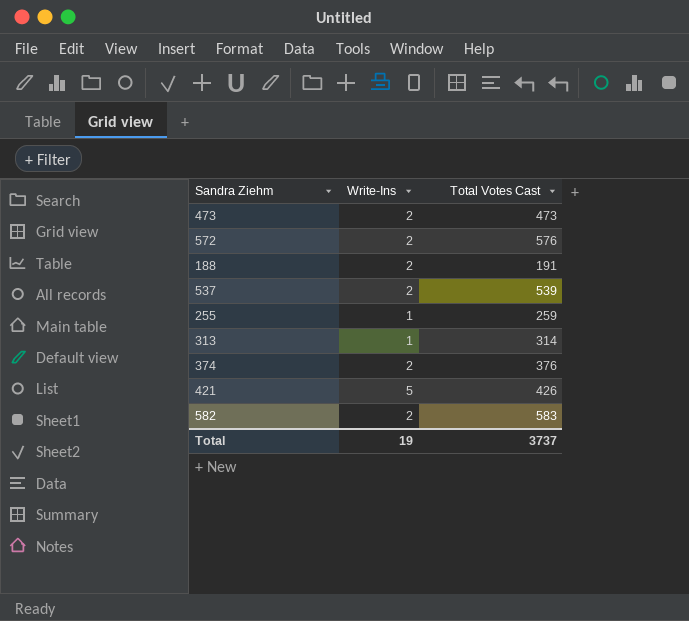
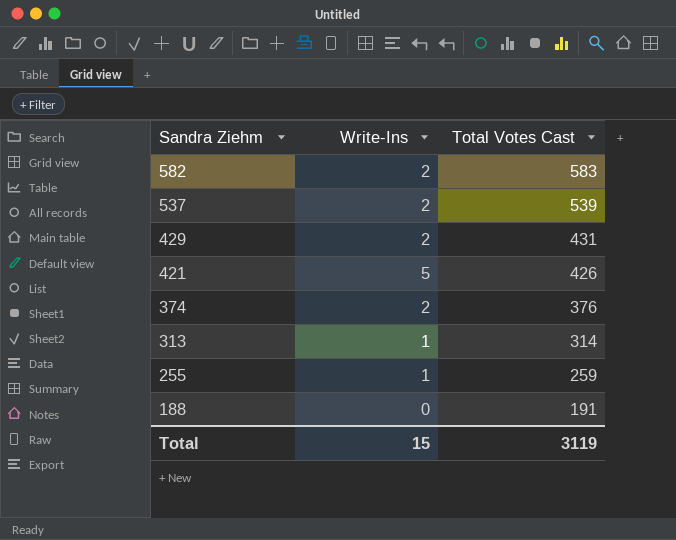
row order: none -> Sandra Ziehm descending
row 473: 2 | 473 -> none
row 572: 2 | 576 -> none
row 429: none -> 2 | 431
188 | Write-Ins: 2 -> 0
Total | Write-Ins: 19 -> 15
Total | Total Votes Cast: 3737 -> 3119

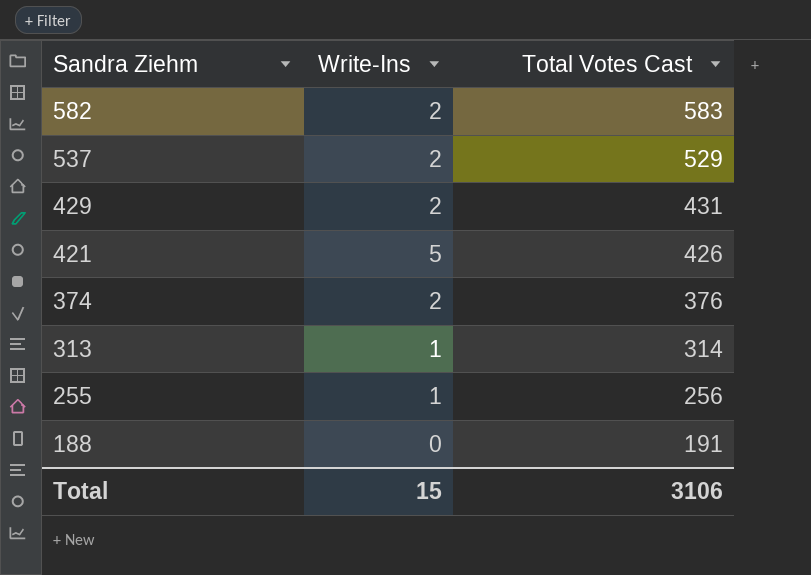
537 | Total Votes Cast: 539 -> 529
255 | Total Votes Cast: 259 -> 256
Total | Total Votes Cast: 3119 -> 3106

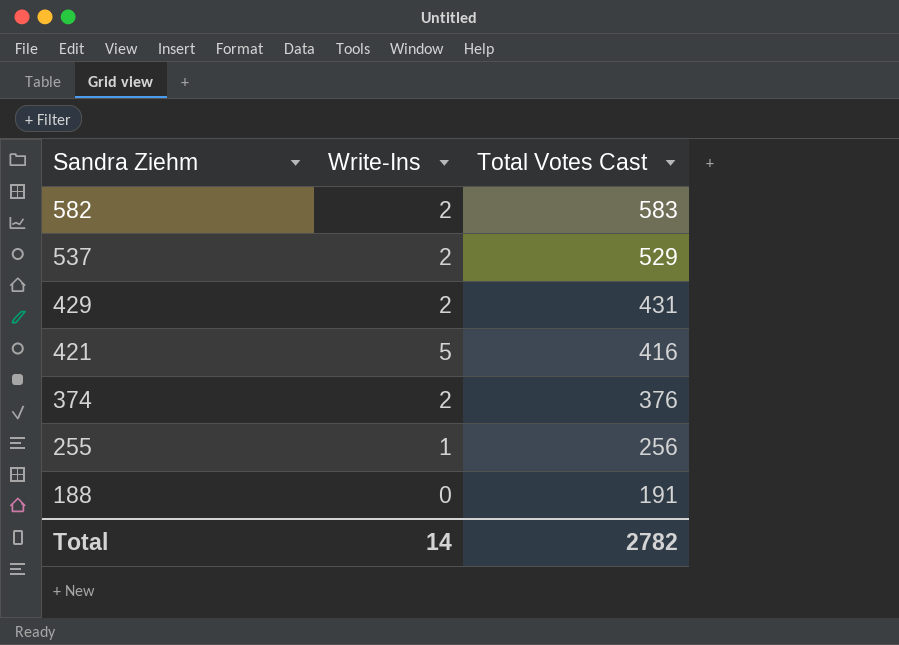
row 313: 1 | 314 -> none
421 | Total Votes Cast: 426 -> 416
Total | Write-Ins: 15 -> 14
Total | Total Votes Cast: 3106 -> 2782

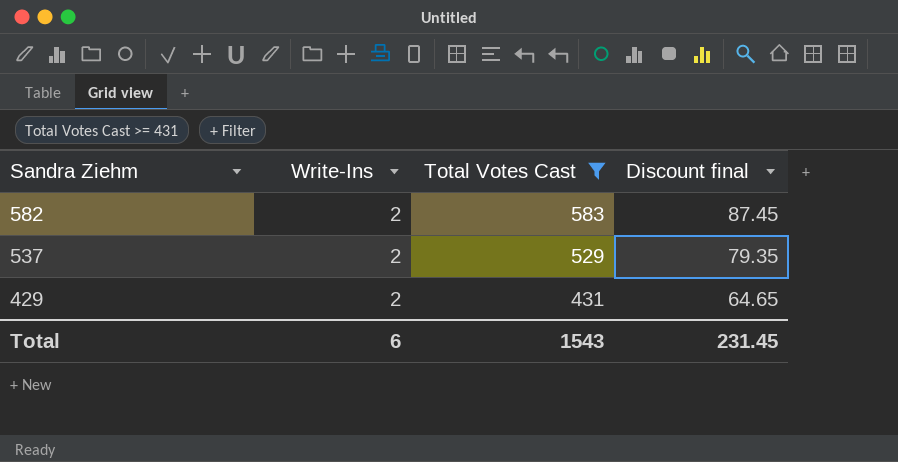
filter: none -> Total Votes Cast >= 431
column Discount final | formula: none -> [Total Votes Cast] * 0.15
Total | Write-Ins: 14 -> 6
Total | Total Votes Cast: 2782 -> 1543

